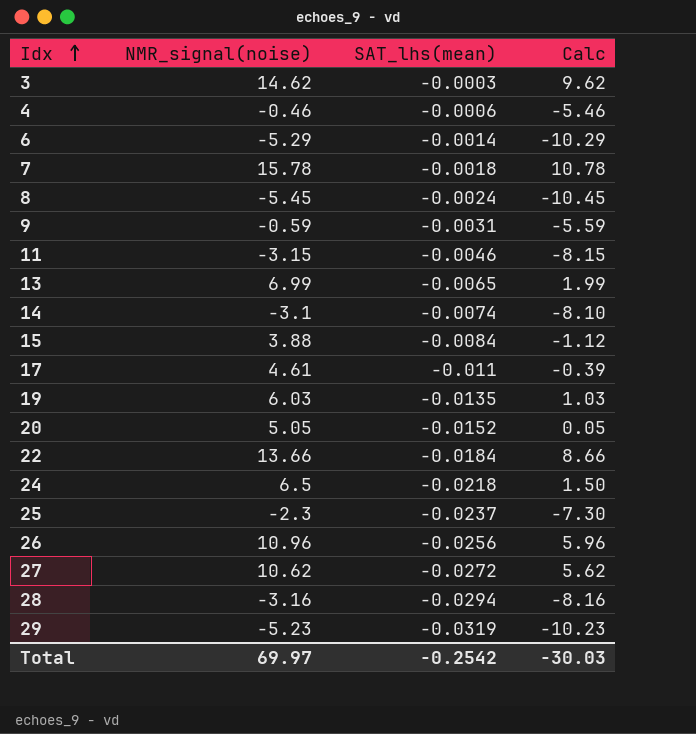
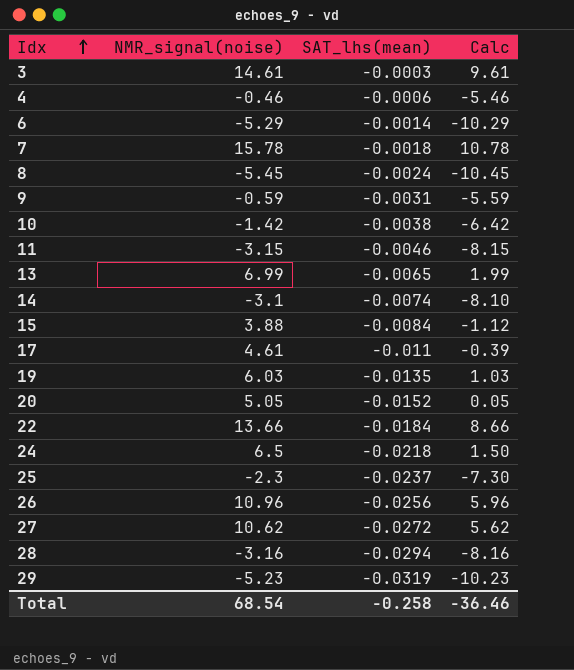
3 | NMR_signal(noise): 14.62 -> 14.61
3 | Calc: 9.62 -> 9.61
row 10: none -> -1.42 | -0.0038 | -6.42
Total | NMR_signal(noise): 69.97 -> 68.54
Total | SAT_lhs(mean): -0.2542 -> -0.258
Total | Calc: -30.03 -> -36.46

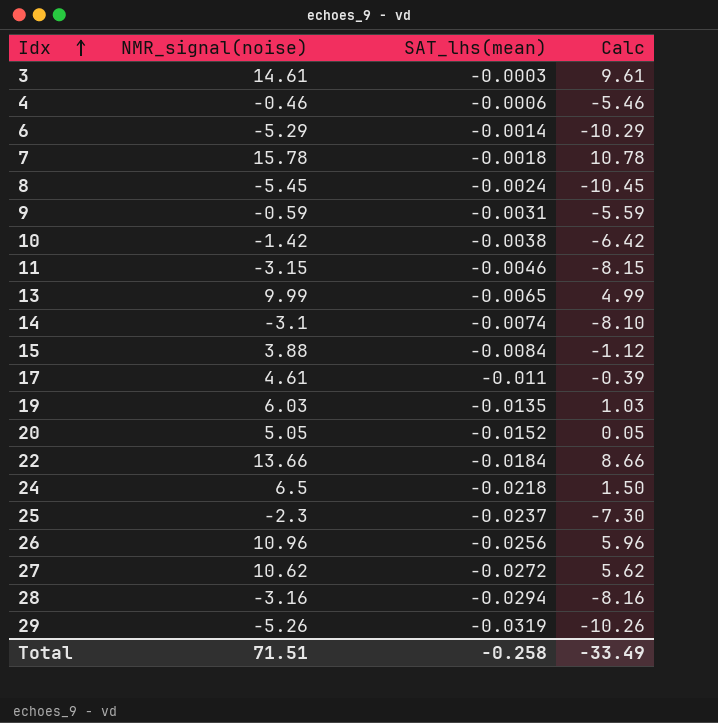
13 | NMR_signal(noise): 6.99 -> 9.99
13 | Calc: 1.99 -> 4.99
29 | NMR_signal(noise): -5.23 -> -5.26
29 | Calc: -10.23 -> -10.26
Total | NMR_signal(noise): 68.54 -> 71.51
Total | Calc: -36.46 -> -33.49

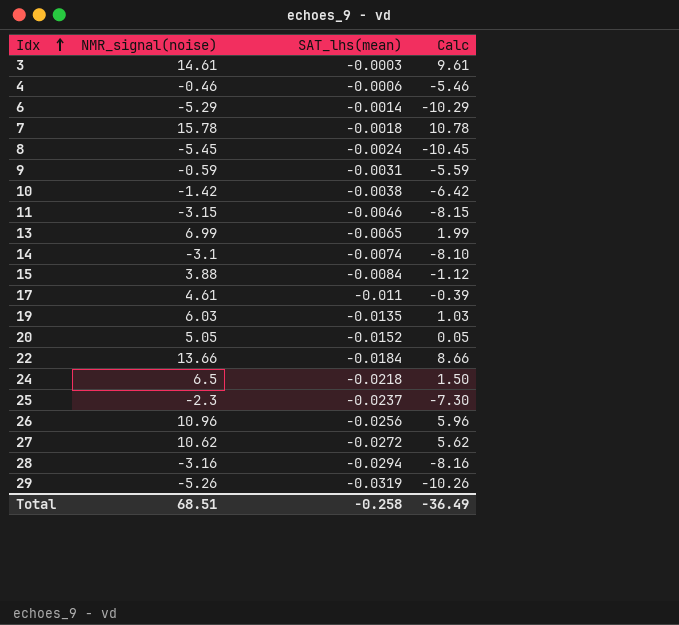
13 | NMR_signal(noise): 9.99 -> 6.99
13 | Calc: 4.99 -> 1.99
Total | NMR_signal(noise): 71.51 -> 68.51
Total | Calc: -33.49 -> -36.49

